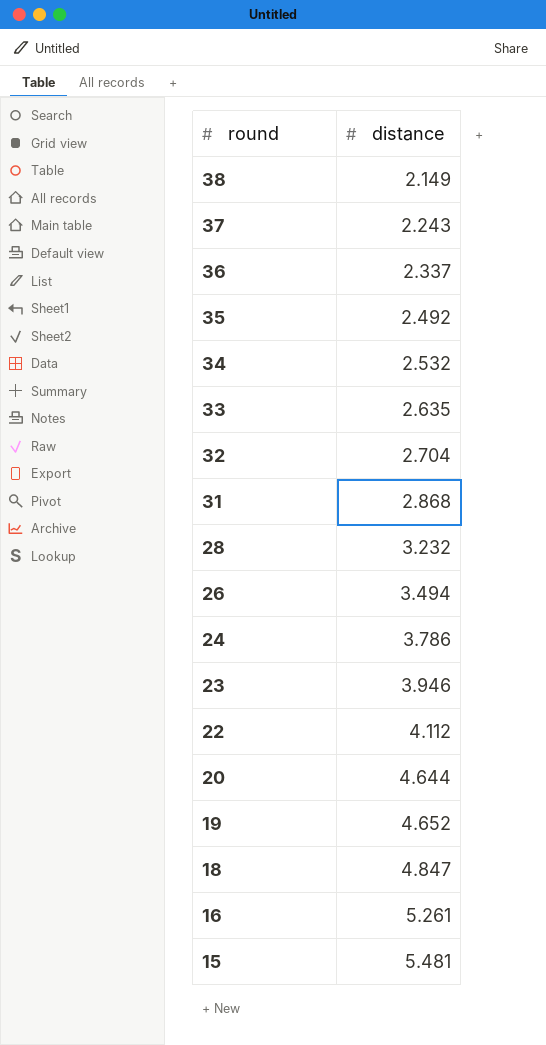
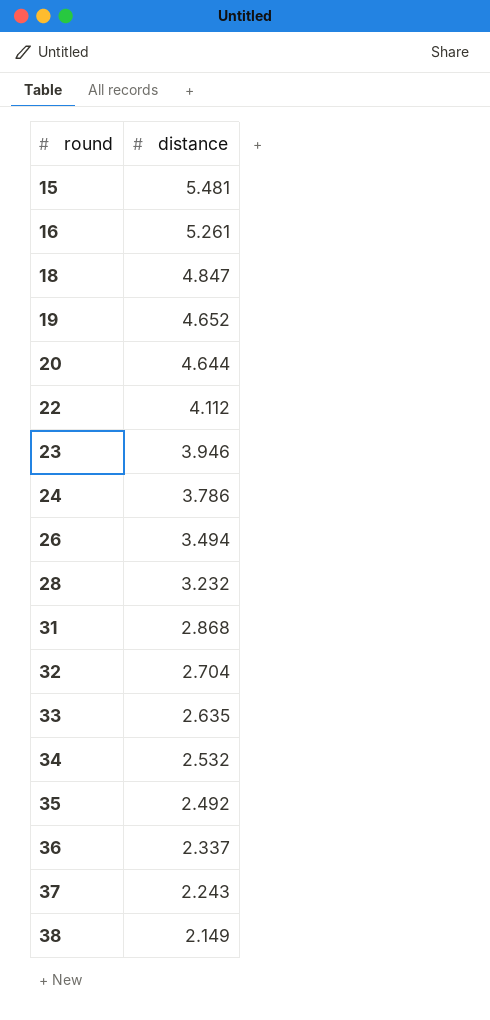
row order: round descending -> round ascending

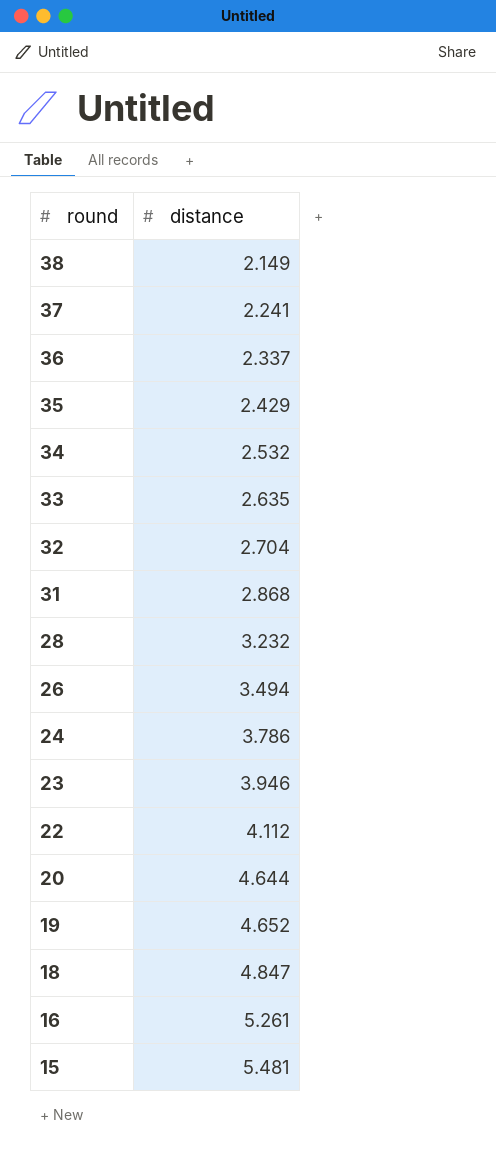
row order: round ascending -> round descending
37 | distance: 2.243 -> 2.241
35 | distance: 2.492 -> 2.429

